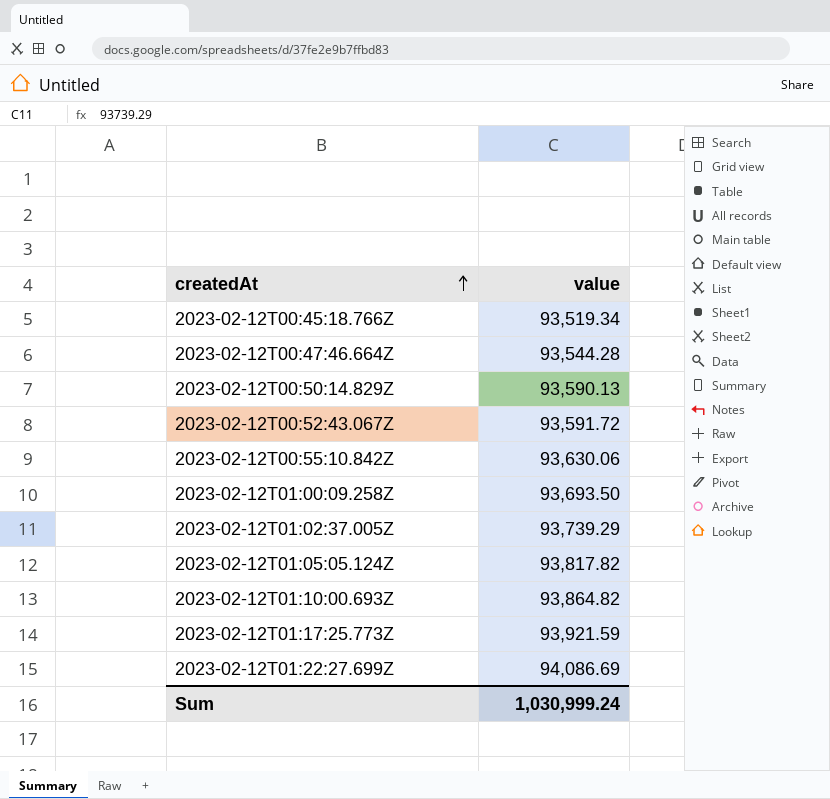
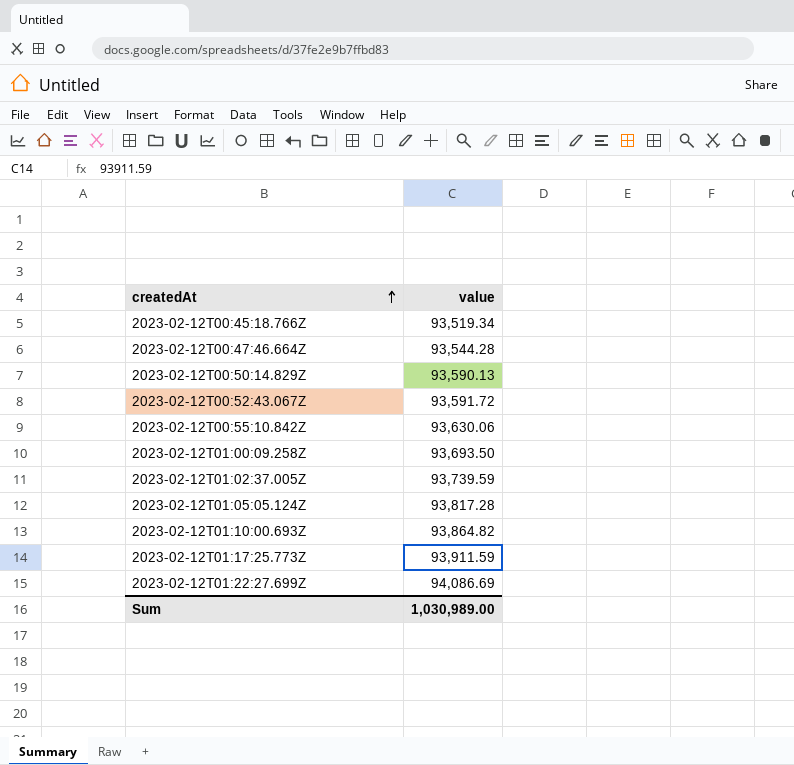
2023-02-12T01:02:37.005Z | value: 93,739.29 -> 93,739.59
2023-02-12T01:05:05.124Z | value: 93,817.82 -> 93,817.28
2023-02-12T01:17:25.773Z | value: 93,921.59 -> 93,911.59
Sum | value: 1,030,999.24 -> 1,030,989.00

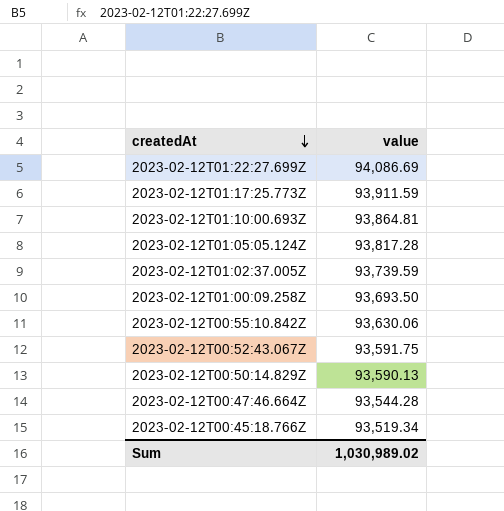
row order: createdAt ascending -> createdAt descending
2023-02-12T01:10:00.693Z | value: 93,864.82 -> 93,864.81
2023-02-12T00:52:43.067Z | value: 93,591.72 -> 93,591.75
Sum | value: 1,030,989.00 -> 1,030,989.02

